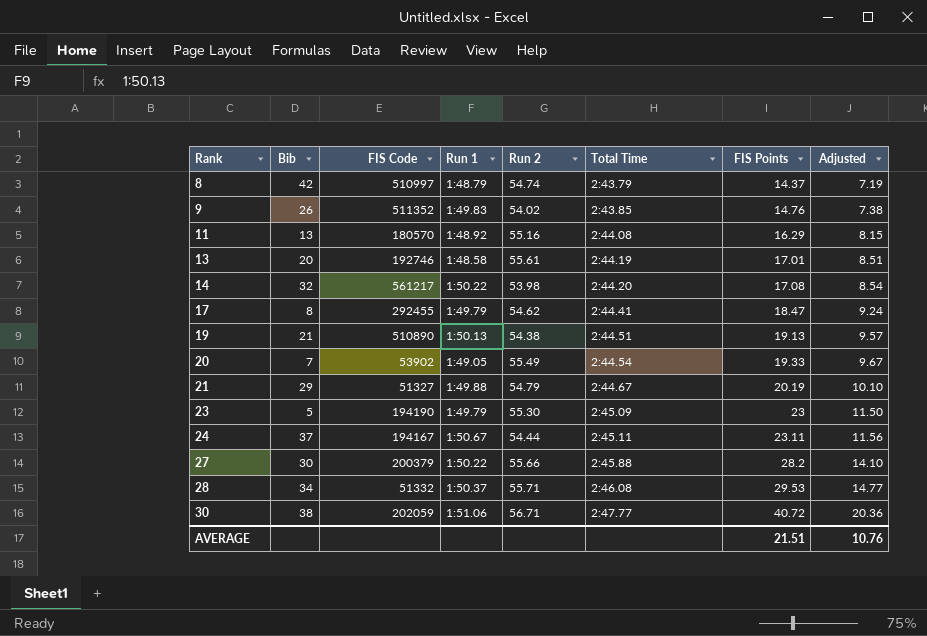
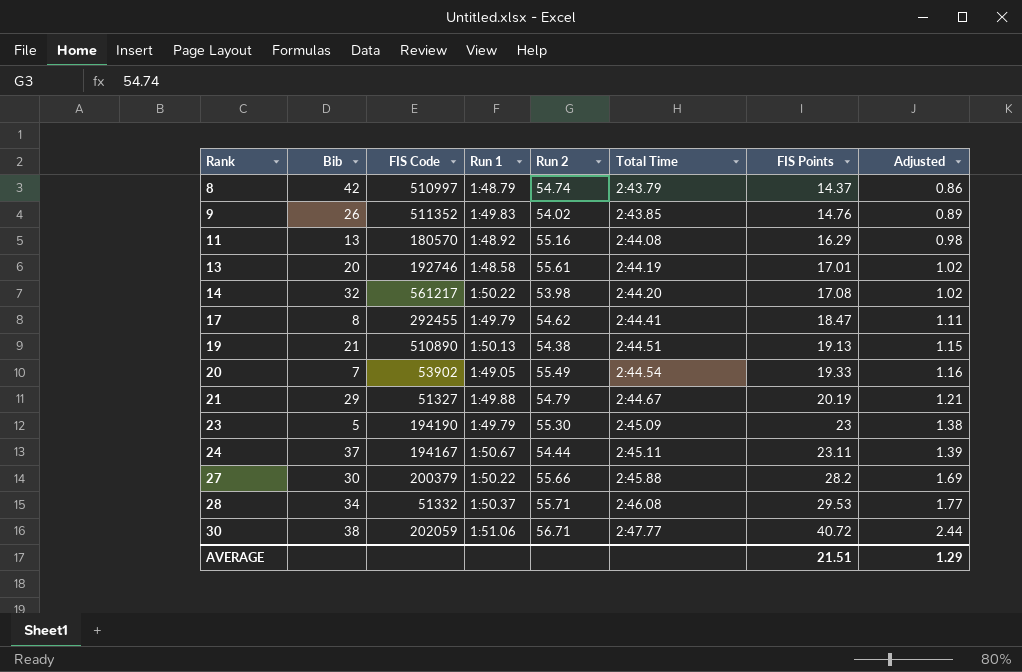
column Adjusted | formula: [FIS Points] * 0.5 -> [FIS Points] * 0.06
AVERAGE | Adjusted: 10.76 -> 1.29

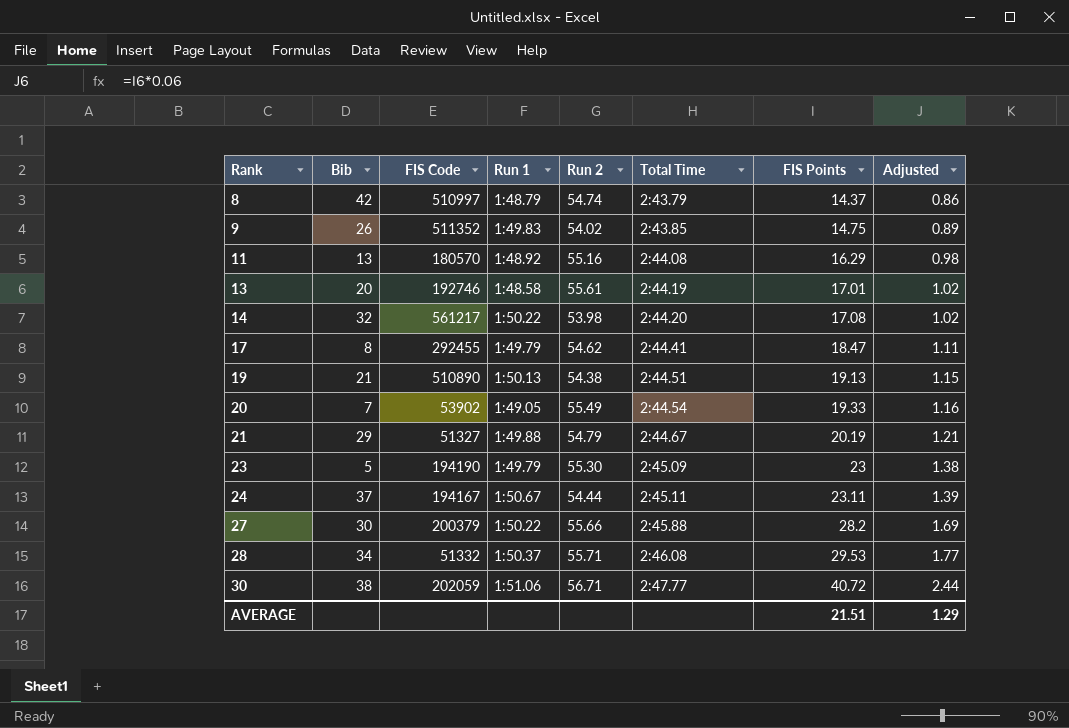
9 | FIS Points: 14.76 -> 14.75

